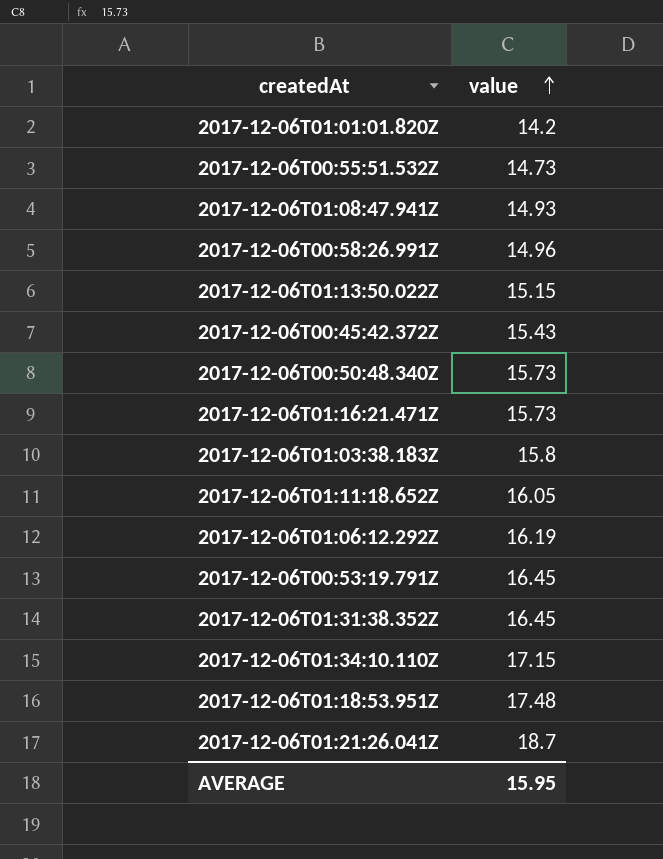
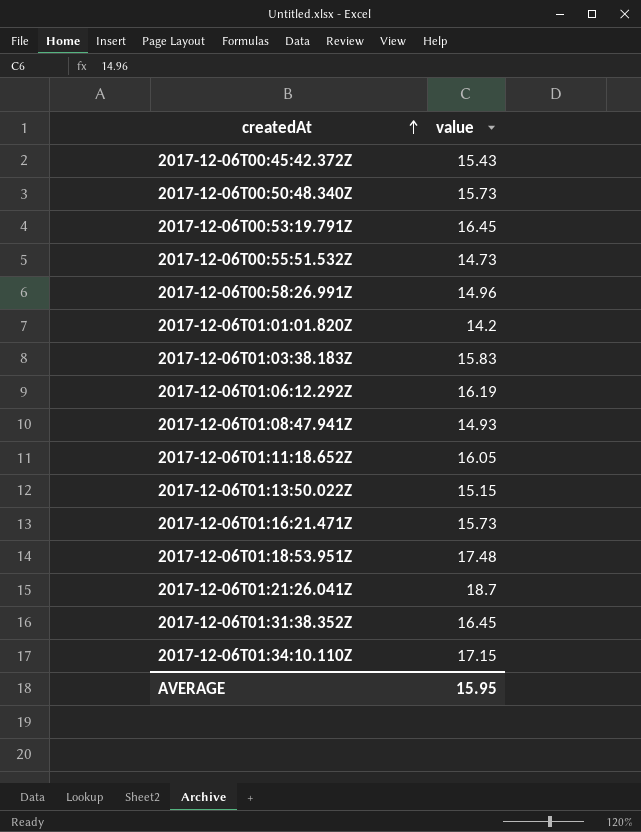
row order: value ascending -> createdAt ascending
2017-12-06T01:03:38.183Z | value: 15.8 -> 15.83

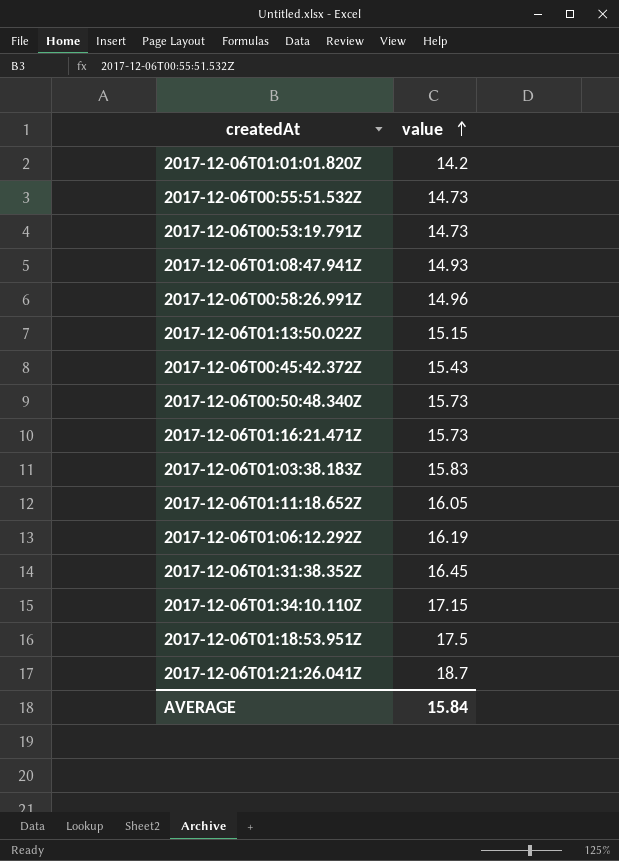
row order: createdAt ascending -> value ascending
2017-12-06T00:53:19.791Z | value: 16.45 -> 14.73
2017-12-06T01:18:53.951Z | value: 17.48 -> 17.5
AVERAGE | value: 15.95 -> 15.84

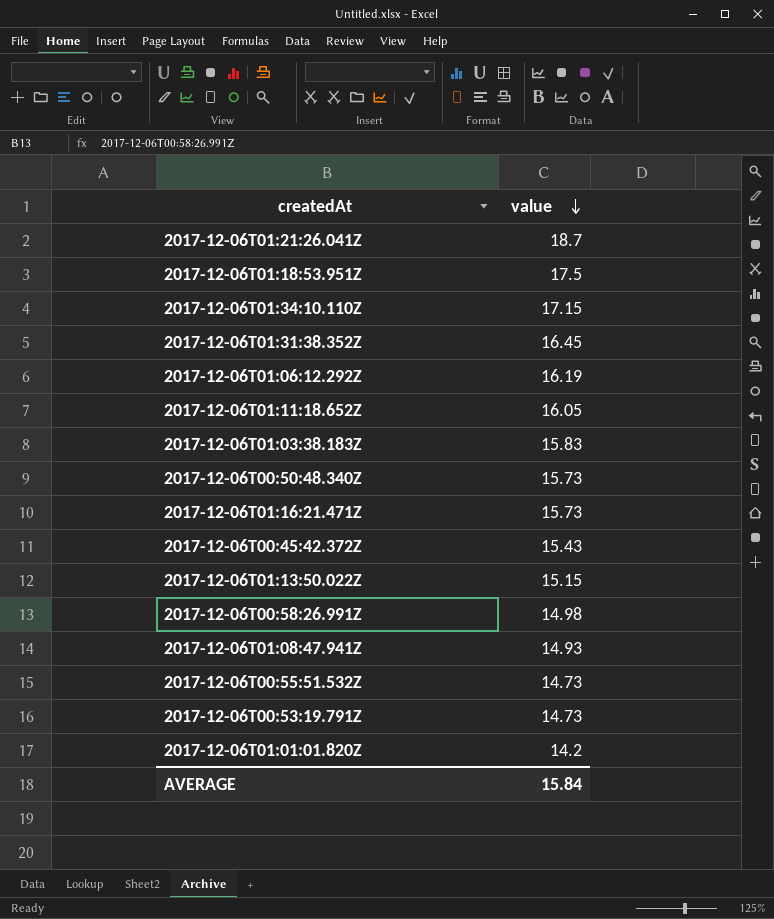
row order: value ascending -> value descending
2017-12-06T00:58:26.991Z | value: 14.96 -> 14.98

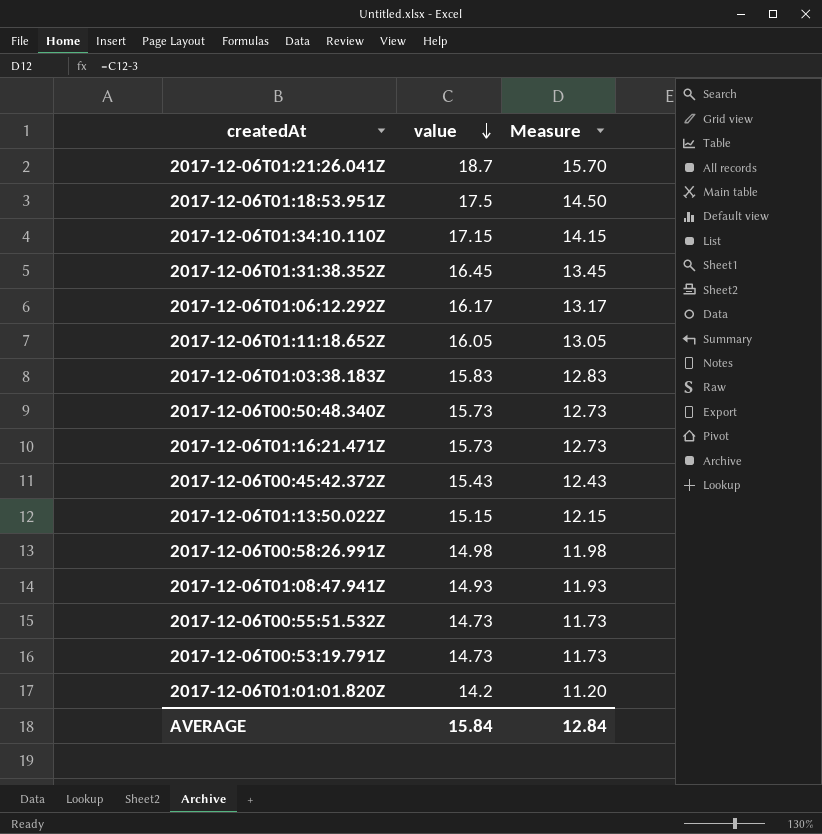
column Measure | formula: none -> [value] - 3
2017-12-06T01:06:12.292Z | value: 16.19 -> 16.17

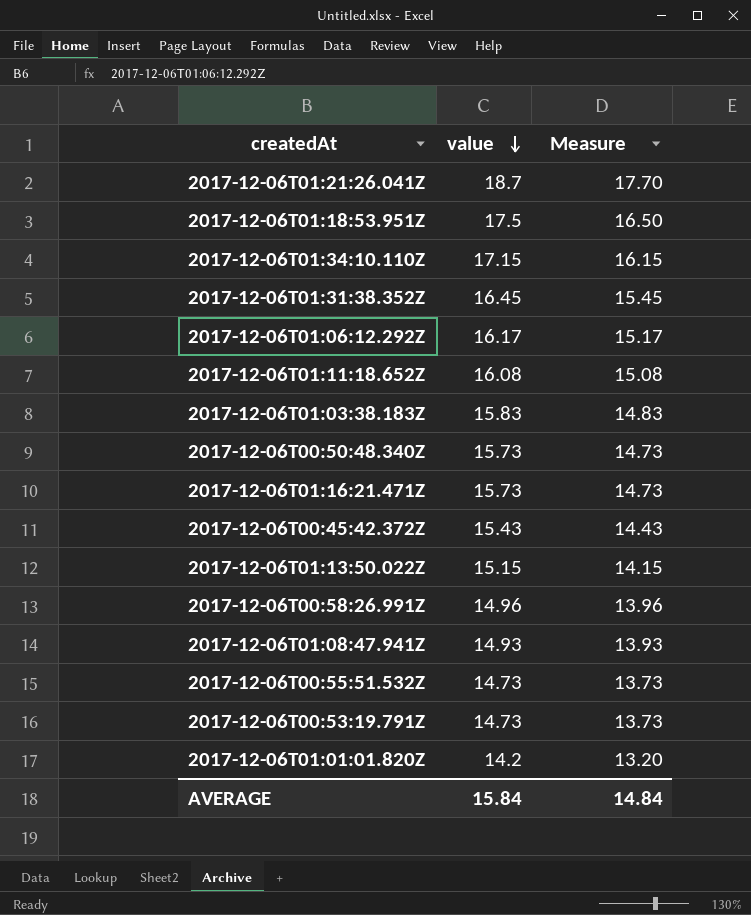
column Measure | formula: [value] - 3 -> [value] - 1
2017-12-06T01:11:18.652Z | value: 16.05 -> 16.08
2017-12-06T00:58:26.991Z | value: 14.98 -> 14.96
AVERAGE | Measure: 12.84 -> 14.84

